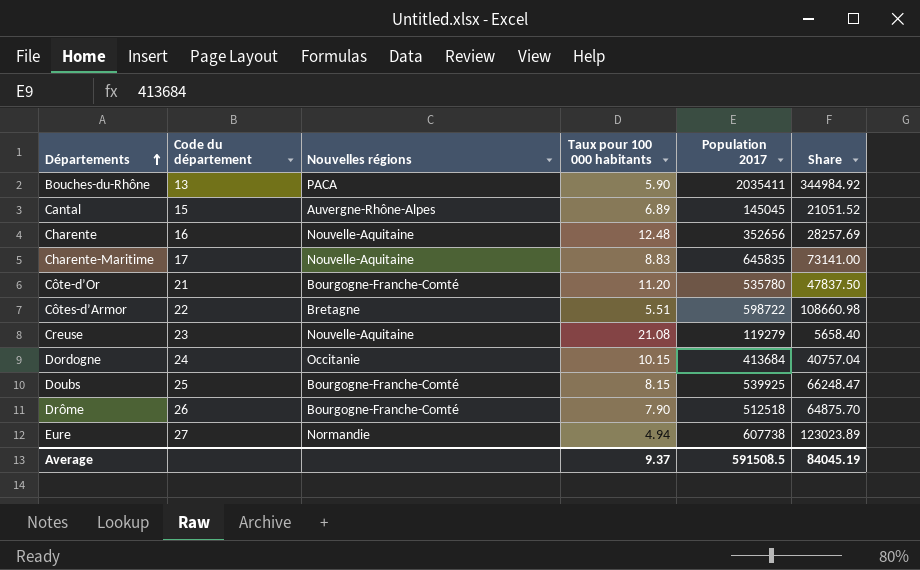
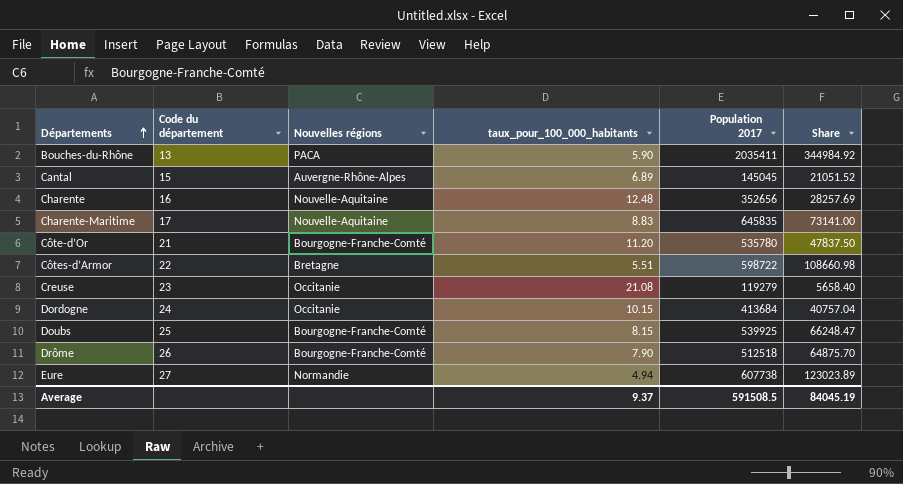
column name: Taux pour 100 000 habitants -> taux_pour_100_000_habitants
Creuse | Nouvelles régions: Nouvelle-Aquitaine -> Occitanie

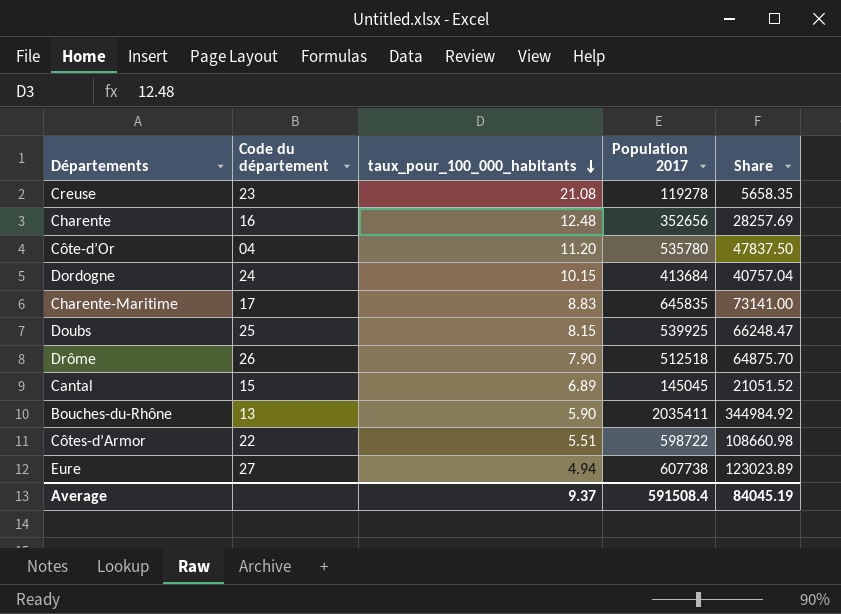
row order: Départements ascending -> taux_pour_100_000_habitants descending
column Nouvelles régions | position: 3 -> none
Creuse | Population 2017: 119279 -> 119278
Creuse | Share: 5658.40 -> 5658.35
Côte-d’Or | Code du département: 21 -> 04
Average | Population 2017: 591508.5 -> 591508.4

